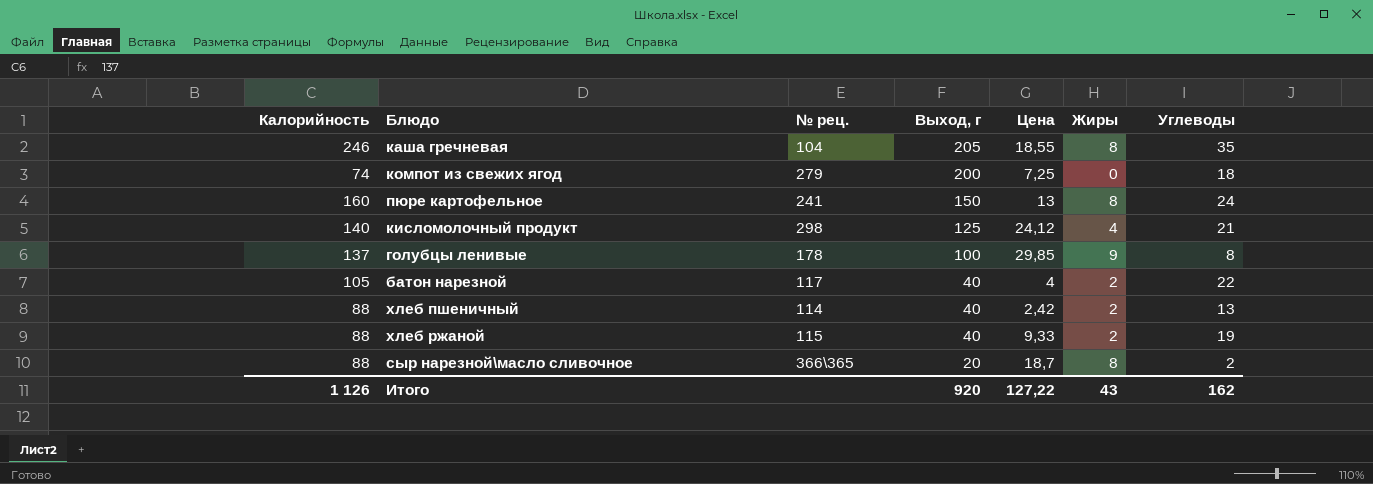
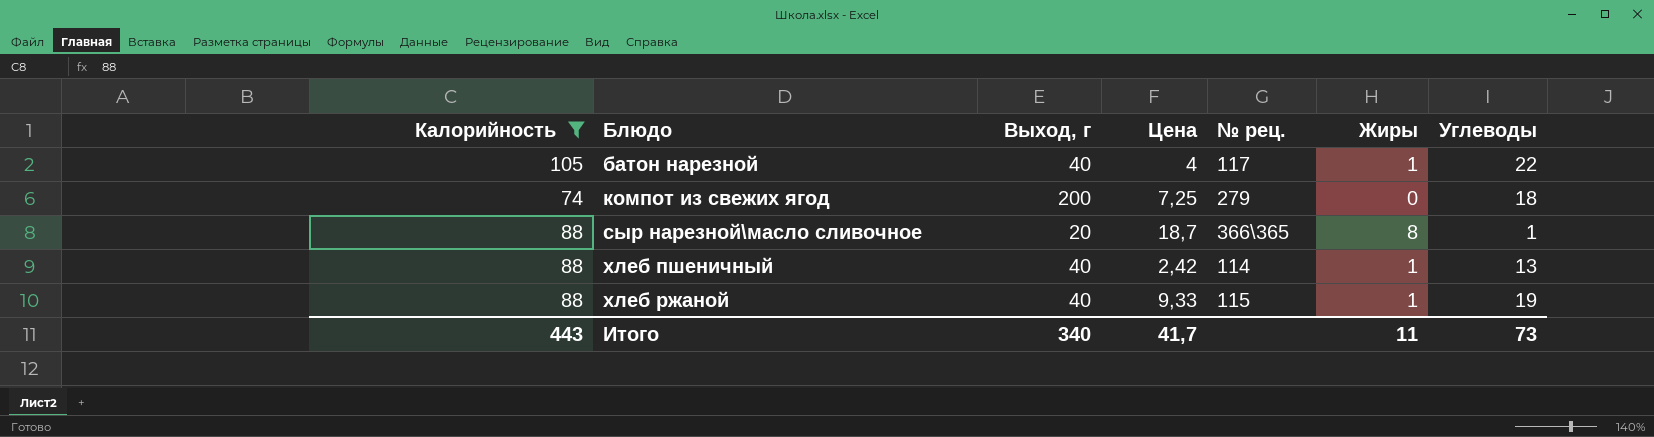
filter: none -> Калорийность <= 105
row order: Выход, г descending -> Блюдо ascending
column № рец. | position: 3 -> 5
батон нарезной | Жиры: 2 -> 1
сыр нарезной\масло сливочное | Углеводы: 2 -> 1
хлеб пшеничный | Жиры: 2 -> 1
хлеб ржаной | Жиры: 2 -> 1
Итого | Калорийность: 1 126 -> 443
Итого | Выход, г: 920 -> 340
Итого | Цена: 127,22 -> 41,7
Итого | Жиры: 43 -> 11
Итого | Углеводы: 162 -> 73

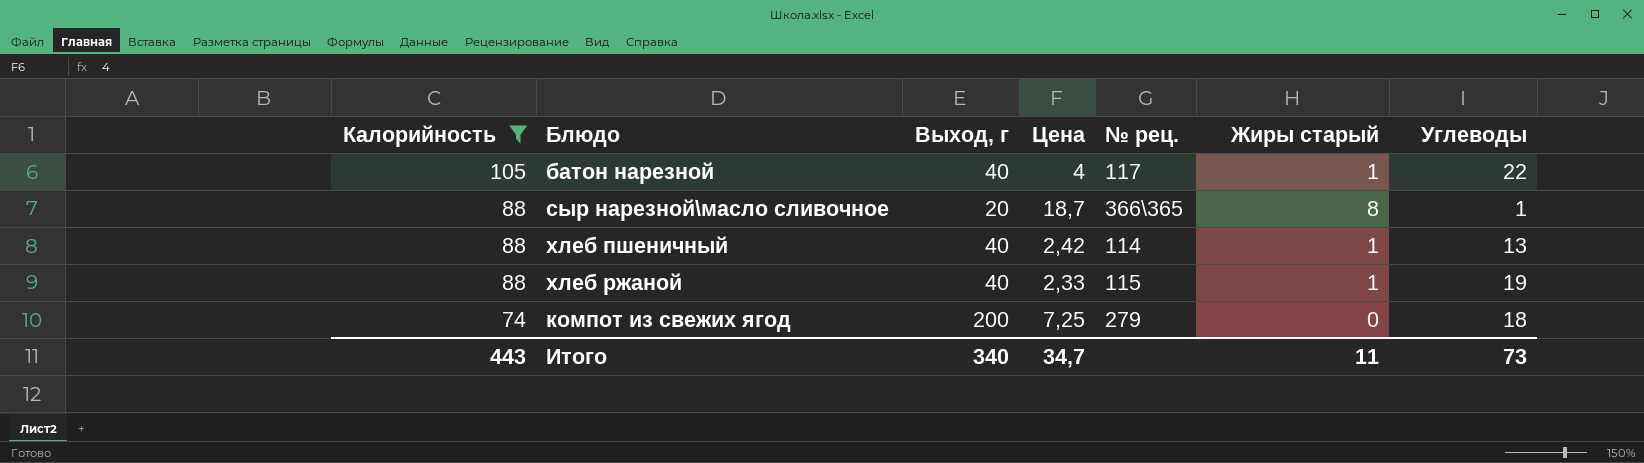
row order: Блюдо ascending -> Калорийность descending
column name: Жиры -> Жиры старый
хлеб ржаной | Цена: 9,33 -> 2,33
Итого | Цена: 41,7 -> 34,7

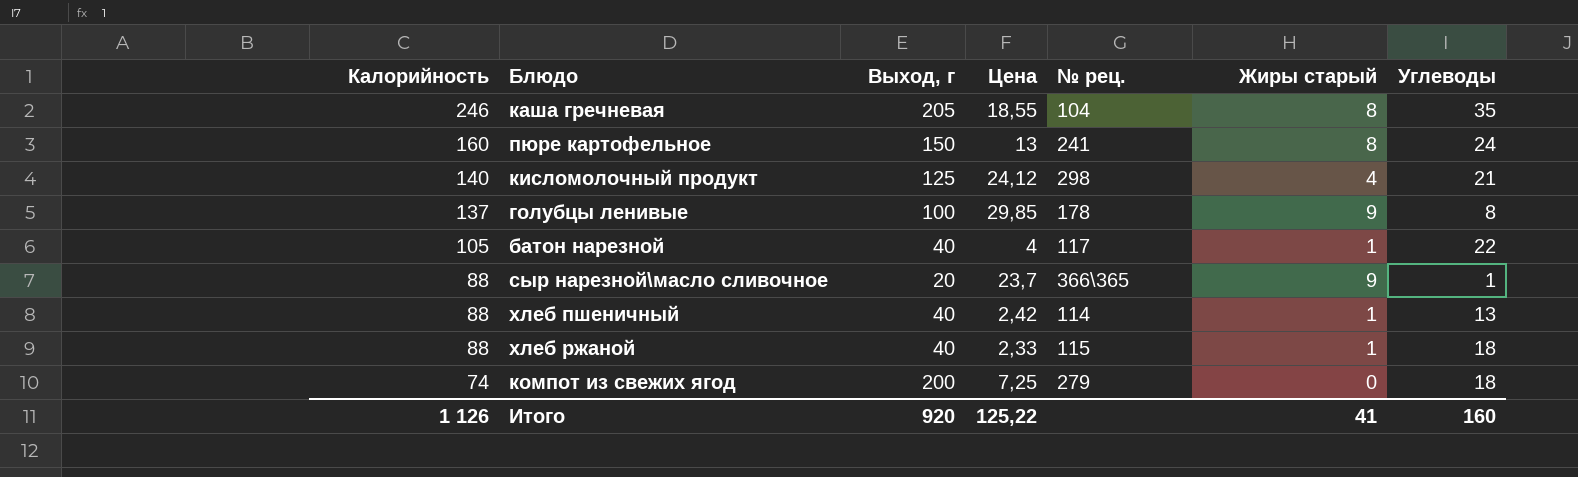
filter: Калорийность <= 105 -> none
сыр нарезной\масло сливочное | Цена: 18,7 -> 23,7
сыр нарезной\масло сливочное | Жиры старый: 8 -> 9
хлеб ржаной | Углеводы: 19 -> 18
Итого | Калорийность: 443 -> 1 126
Итого | Выход, г: 340 -> 920
Итого | Цена: 34,7 -> 125,22
Итого | Жиры старый: 11 -> 41
Итого | Углеводы: 73 -> 160

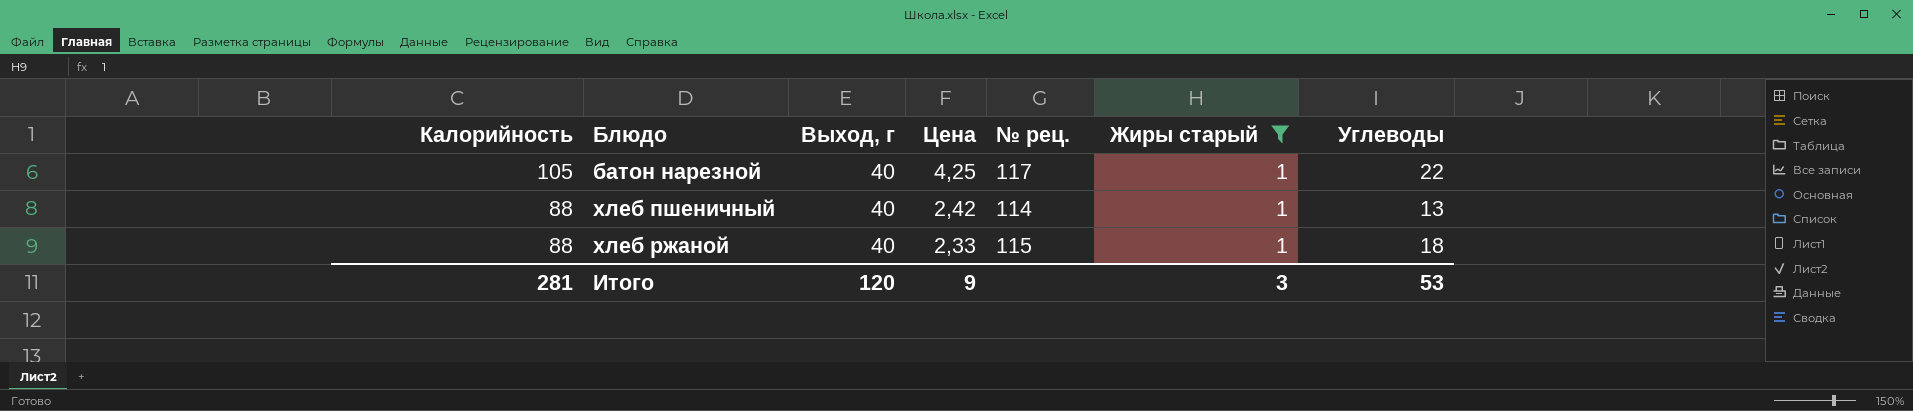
filter: none -> Жиры старый = 1
батон нарезной | Цена: 4 -> 4,25
Итого | Калорийность: 1 126 -> 281
Итого | Выход, г: 920 -> 120
Итого | Цена: 125,22 -> 9
Итого | Жиры старый: 41 -> 3
Итого | Углеводы: 160 -> 53

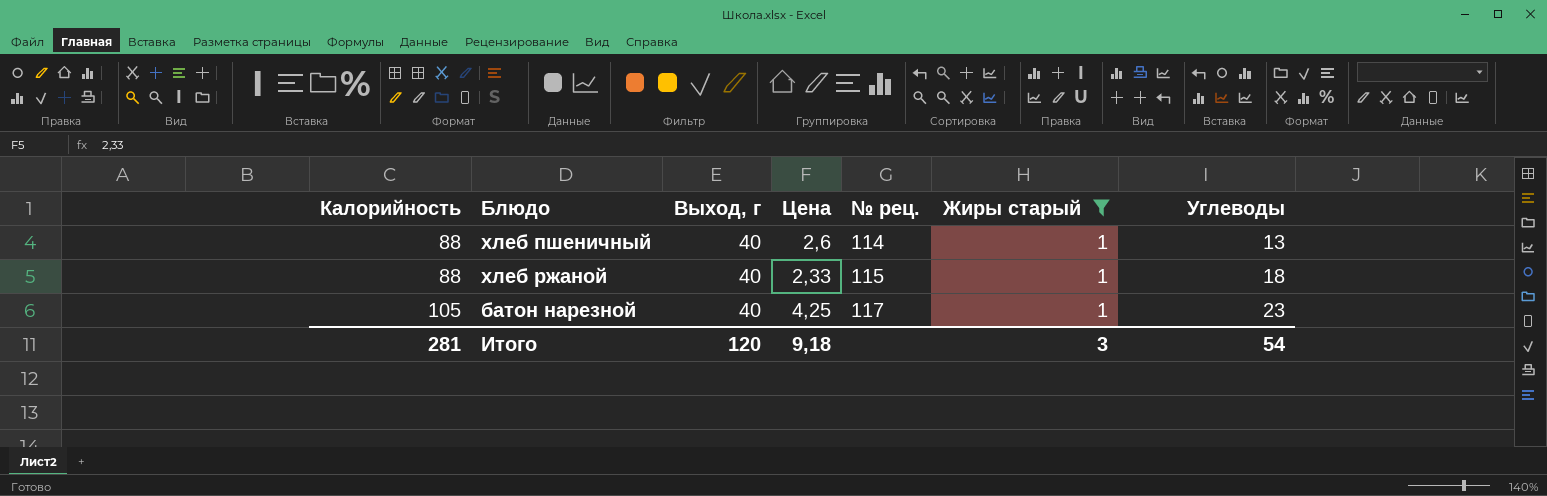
row order: Калорийность descending -> Калорийность ascending
хлеб пшеничный | Цена: 2,42 -> 2,6
батон нарезной | Углеводы: 22 -> 23
Итого | Цена: 9 -> 9,18
Итого | Углеводы: 53 -> 54

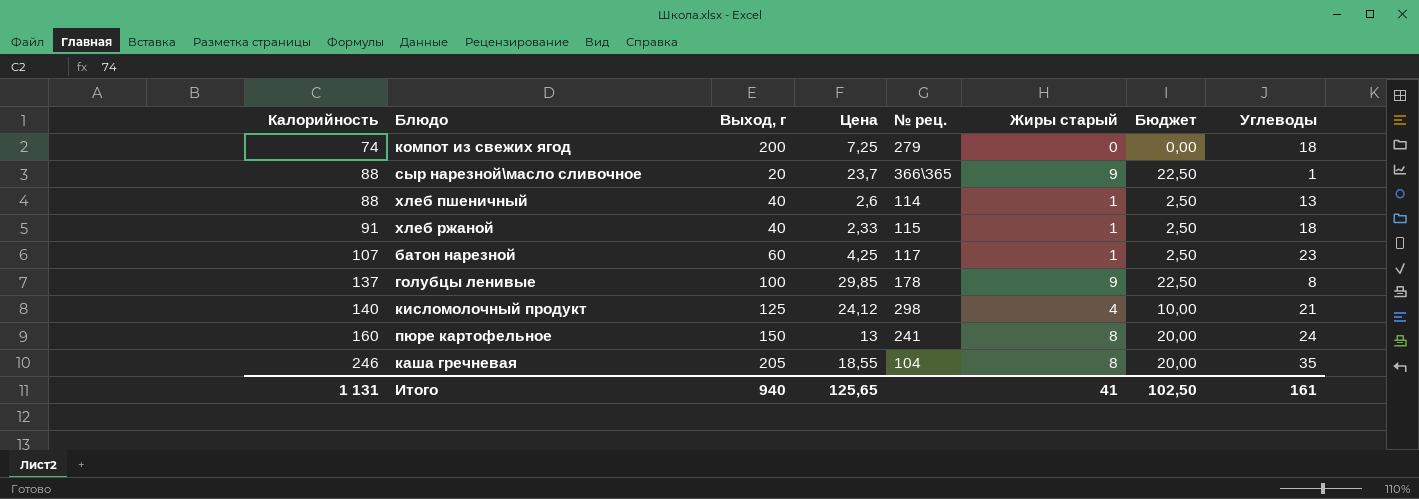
filter: Жиры старый = 1 -> none
column Бюджет | formula: none -> [Жиры старый] * 2,5
хлеб ржаной | Калорийность: 88 -> 91
батон нарезной | Калорийность: 105 -> 107
батон нарезной | Выход, г: 40 -> 60
Итого | Калорийность: 281 -> 1 131
Итого | Выход, г: 120 -> 940
Итого | Цена: 9,18 -> 125,65
Итого | Жиры старый: 3 -> 41
Итого | Углеводы: 54 -> 161

